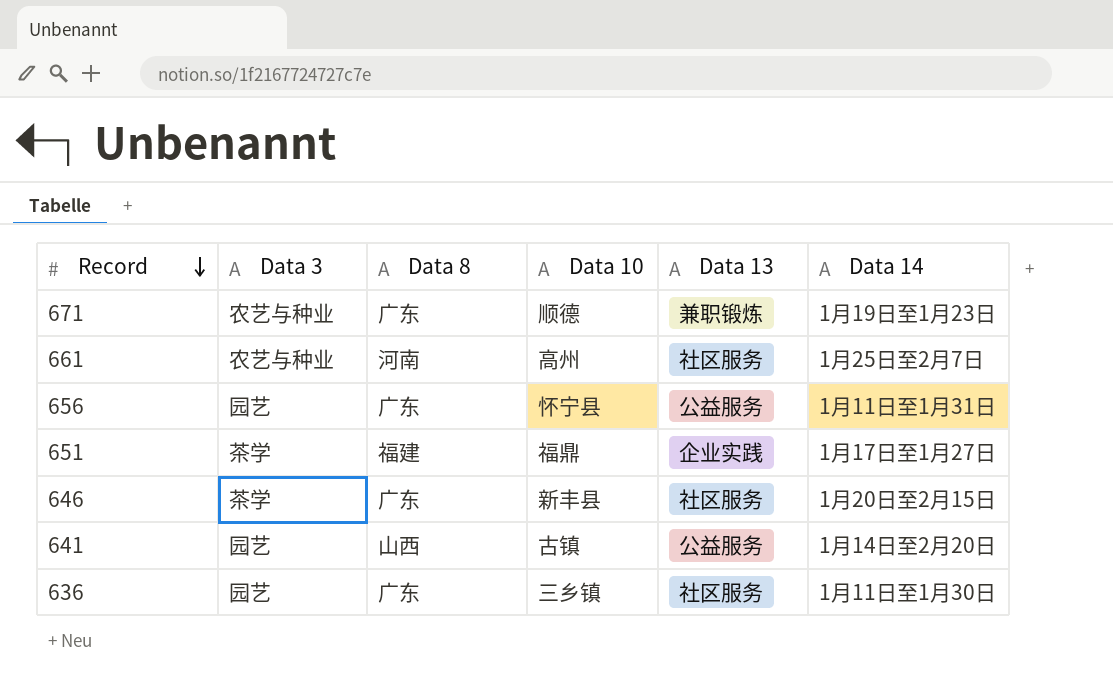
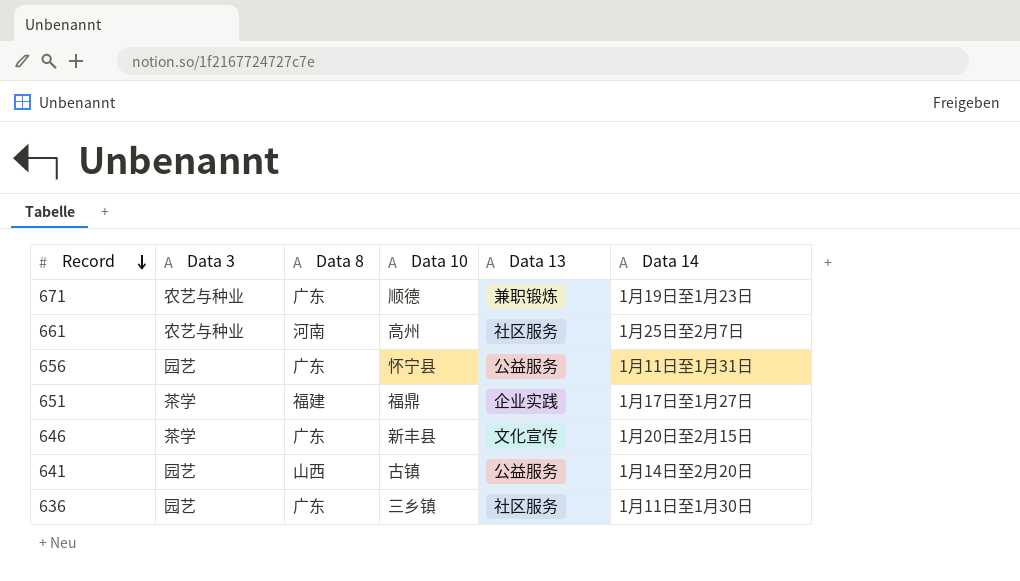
646 | Data 13: 社区服务 -> 文化宣传

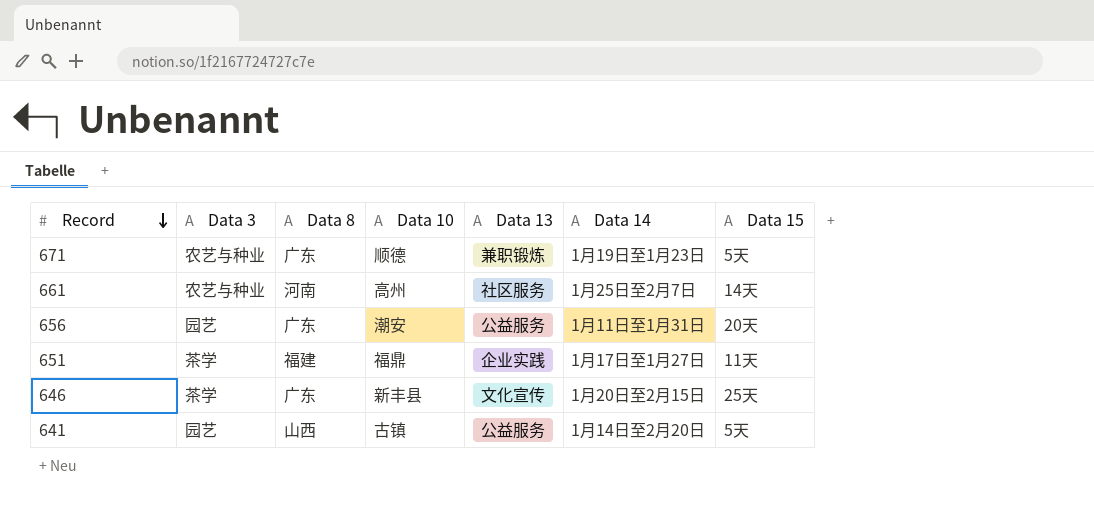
column Data 15 | position: none -> 7
row 636: 园艺 | 广东 | 三乡镇 | 社区服务 | 1月11日至1月30日 -> none
656 | Data 10: 怀宁县 -> 潮安

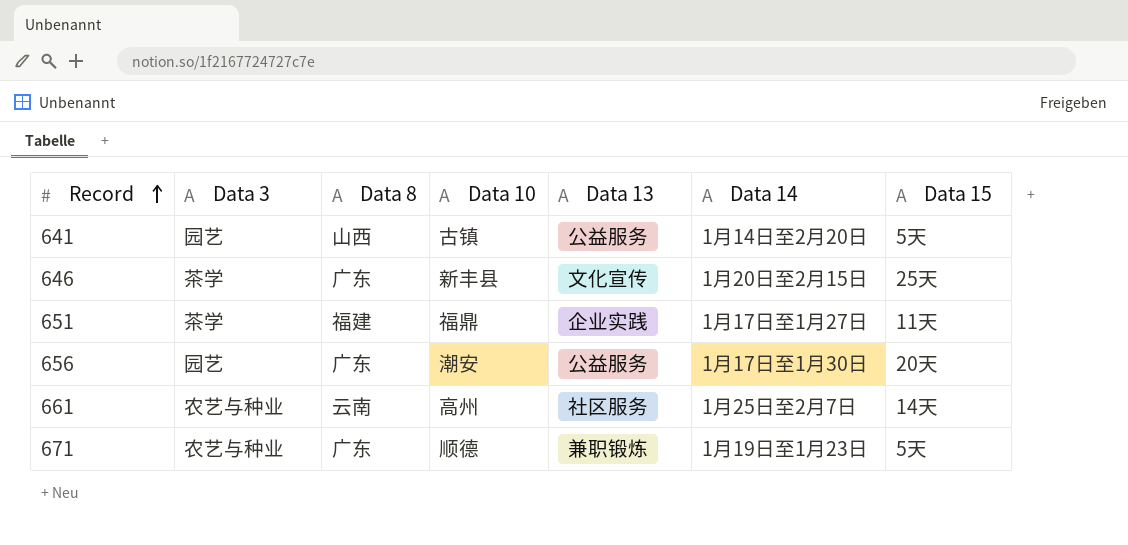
row order: Record descending -> Record ascending
656 | Data 14: 1月11日至1月31日 -> 1月17日至1月30日
661 | Data 8: 河南 -> 云南

